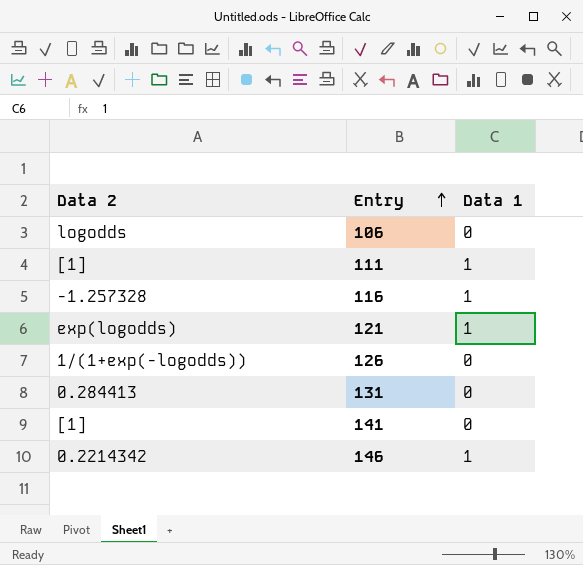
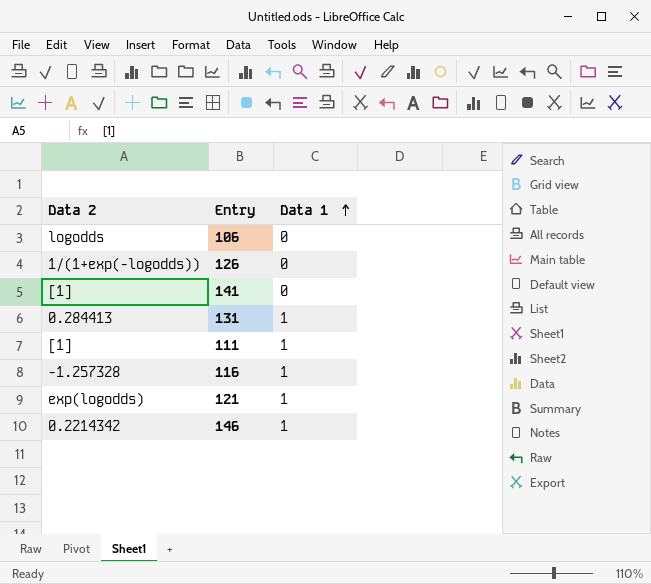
row order: Entry ascending -> Data 1 ascending
131 | Data 1: 0 -> 1

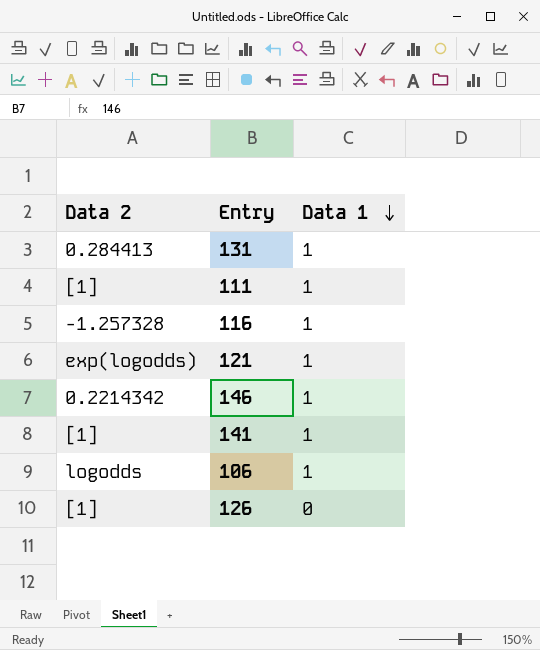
row order: Data 1 ascending -> Data 1 descending
141 | Data 1: 0 -> 1
106 | Data 1: 0 -> 1
126 | Data 2: 1/(1+exp(-logodds)) -> [1]

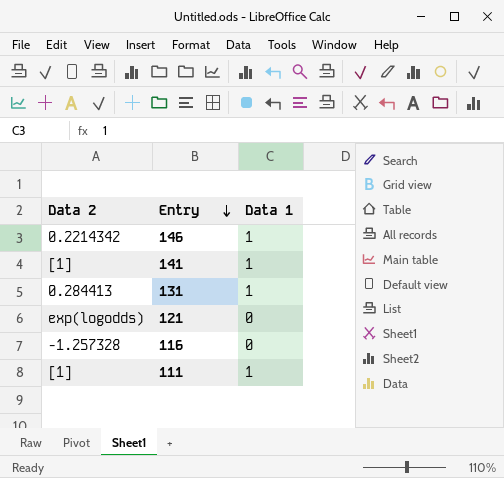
row order: Data 1 descending -> Entry descending
row 106: logodds | 1 -> none
row 126: [1] | 0 -> none
121 | Data 1: 1 -> 0
116 | Data 1: 1 -> 0

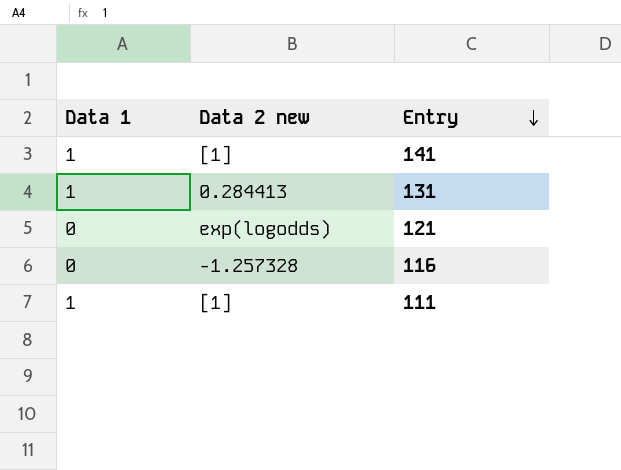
column Data 1 | position: 3 -> 1
column name: Data 2 -> Data 2 new
row 146: 0.2214342 | 1 -> none

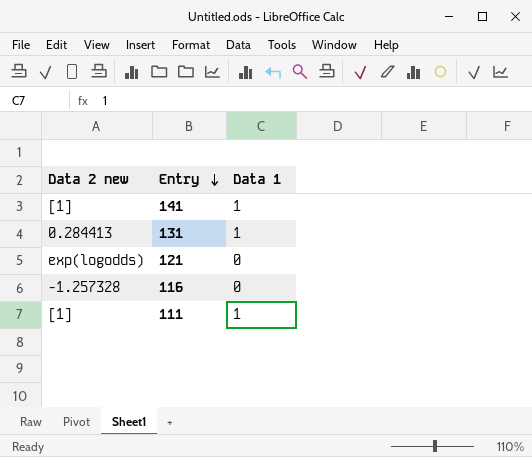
column Data 1 | position: 1 -> 3

